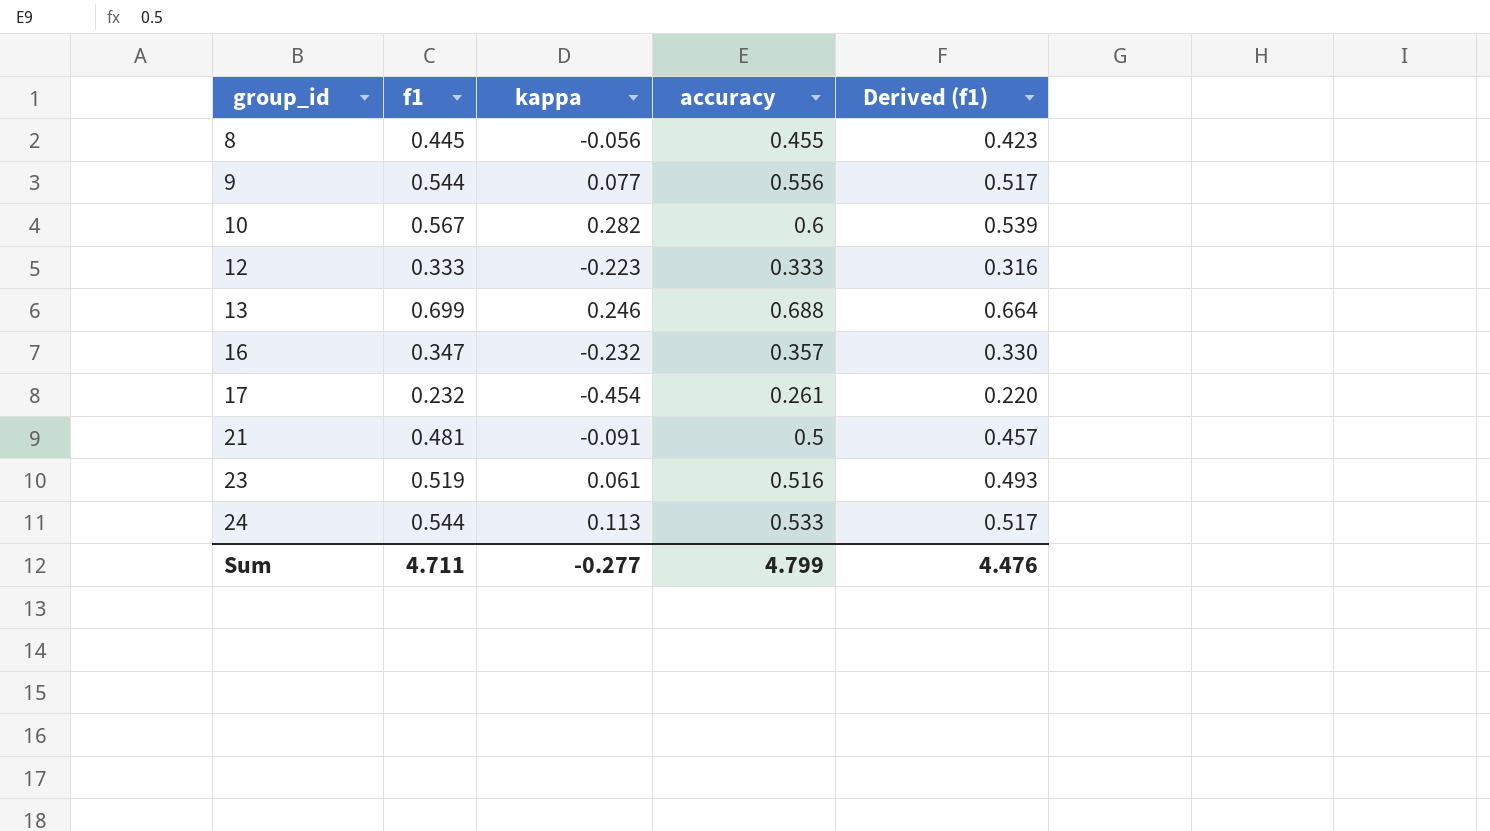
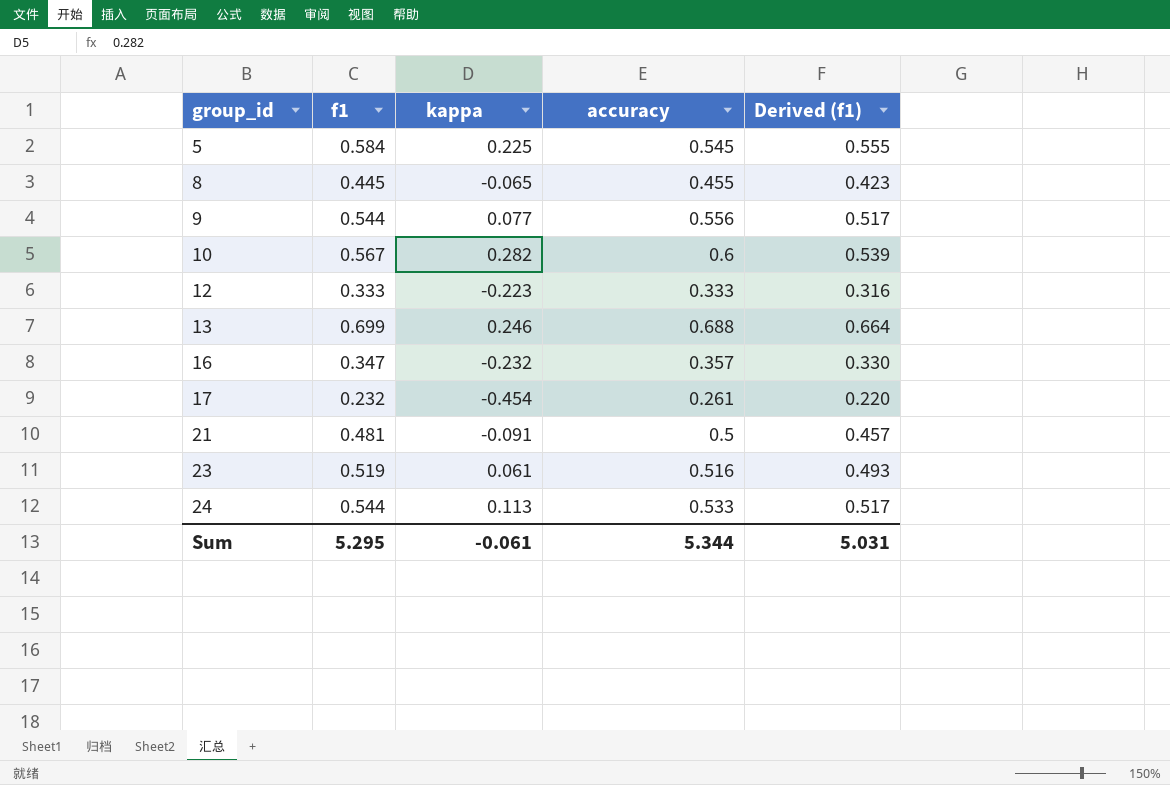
row 5: none -> 0.584 | 0.225 | 0.545 | 0.555
8 | kappa: -0.056 -> -0.065
Sum | f1: 4.711 -> 5.295
Sum | kappa: -0.277 -> -0.061
Sum | accuracy: 4.799 -> 5.344
Sum | Derived (f1): 4.476 -> 5.031

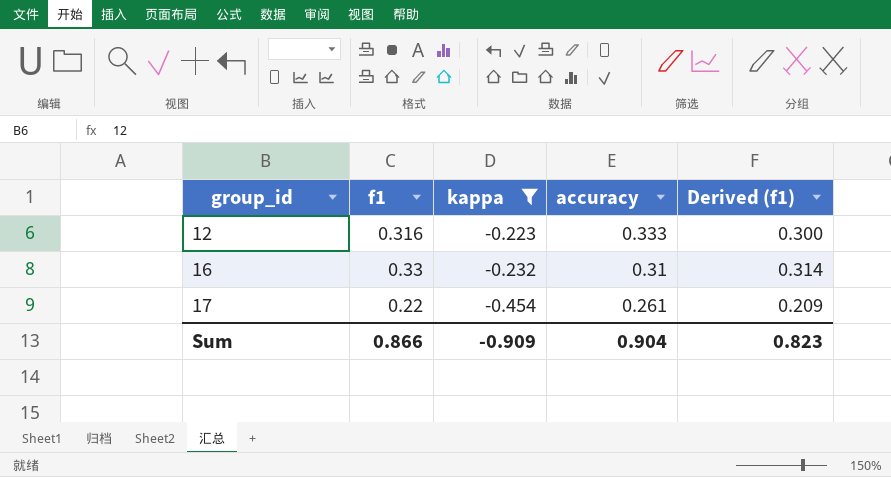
filter: none -> kappa <= -0.223
12 | f1: 0.333 -> 0.316
12 | Derived (f1): 0.316 -> 0.300
16 | f1: 0.347 -> 0.33
16 | accuracy: 0.357 -> 0.31
16 | Derived (f1): 0.330 -> 0.314
17 | f1: 0.232 -> 0.22
17 | Derived (f1): 0.220 -> 0.209
Sum | f1: 5.295 -> 0.866
Sum | kappa: -0.061 -> -0.909
Sum | accuracy: 5.344 -> 0.904
Sum | Derived (f1): 5.031 -> 0.823

